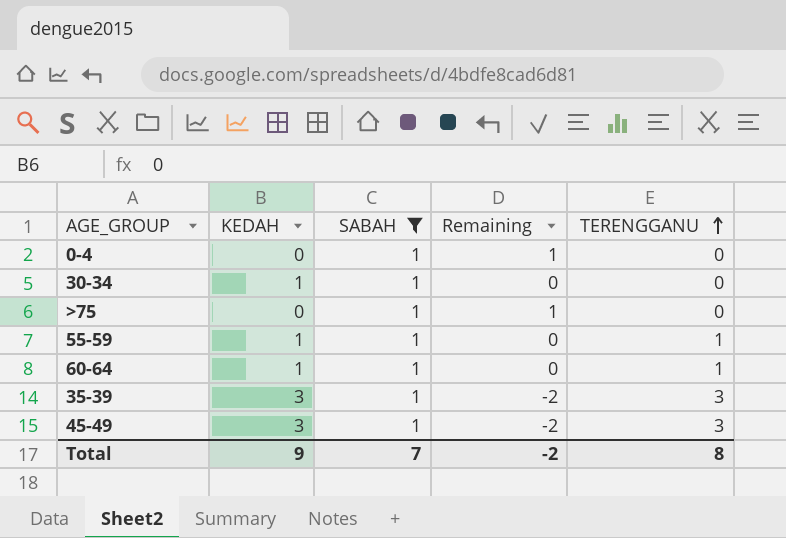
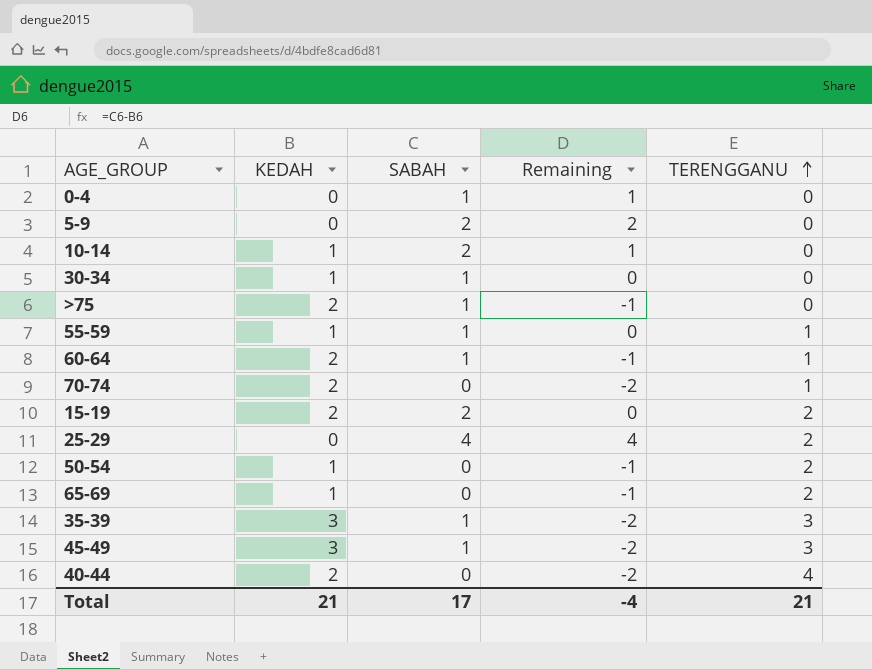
filter: SABAH = 1 -> none
>75 | KEDAH: 0 -> 2
>75 | Remaining: 1 -> -1
60-64 | KEDAH: 1 -> 2
60-64 | Remaining: 0 -> -1
Total | KEDAH: 9 -> 21
Total | SABAH: 7 -> 17
Total | Remaining: -2 -> -4
Total | TERENGGANU: 8 -> 21

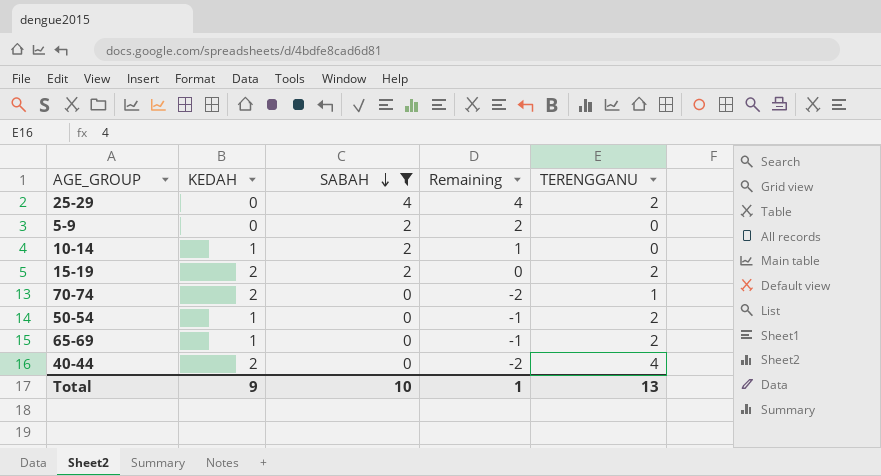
filter: none -> SABAH != 1
row order: TERENGGANU ascending -> SABAH descending
Total | KEDAH: 21 -> 9
Total | SABAH: 17 -> 10
Total | Remaining: -4 -> 1
Total | TERENGGANU: 21 -> 13

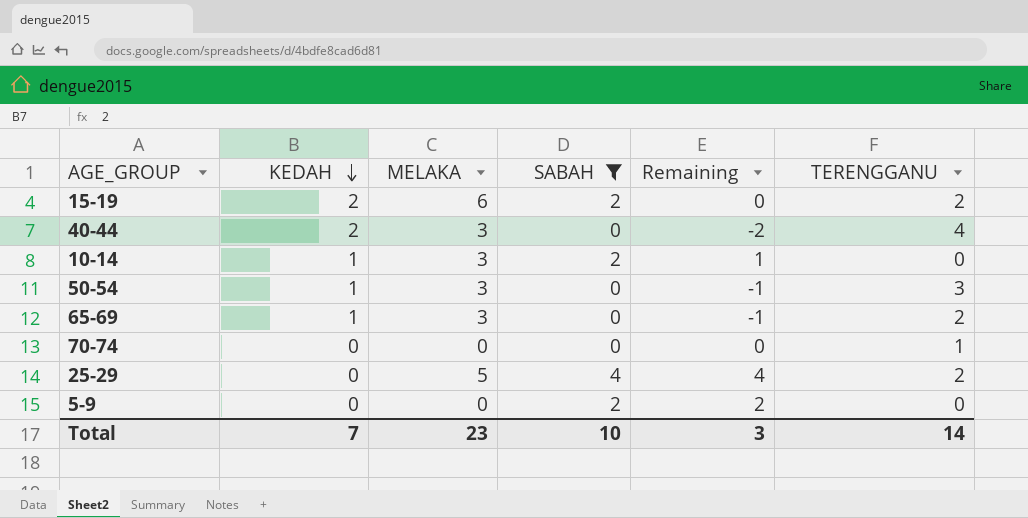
row order: SABAH descending -> KEDAH descending
column MELAKA | position: none -> 3
50-54 | TERENGGANU: 2 -> 3
70-74 | KEDAH: 2 -> 0
70-74 | Remaining: -2 -> 0
Total | KEDAH: 9 -> 7
Total | Remaining: 1 -> 3
Total | TERENGGANU: 13 -> 14

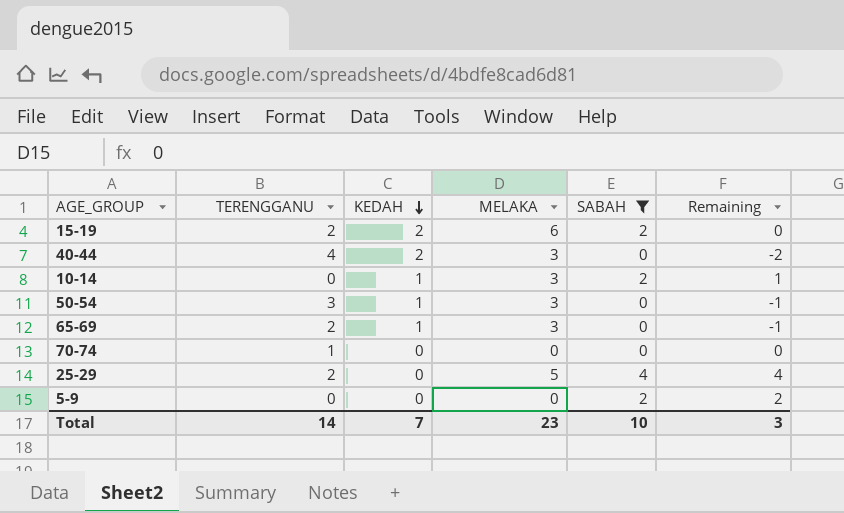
column TERENGGANU | position: 6 -> 2

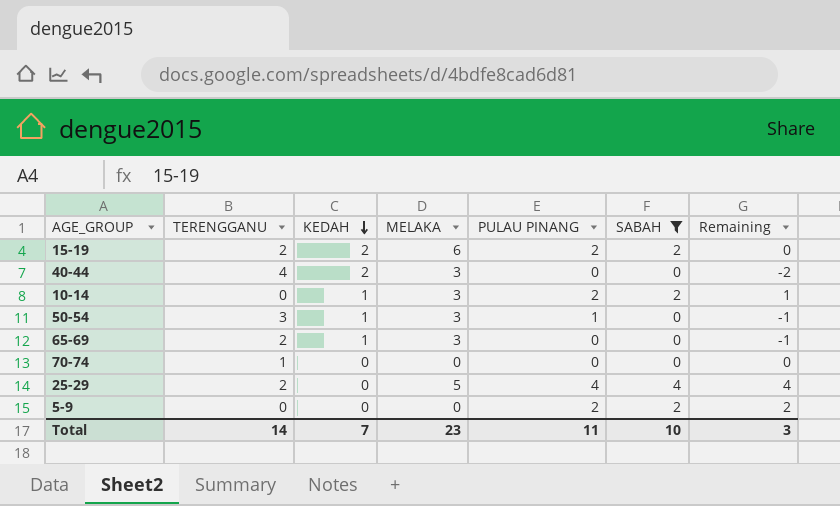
column PULAU PINANG | position: none -> 5

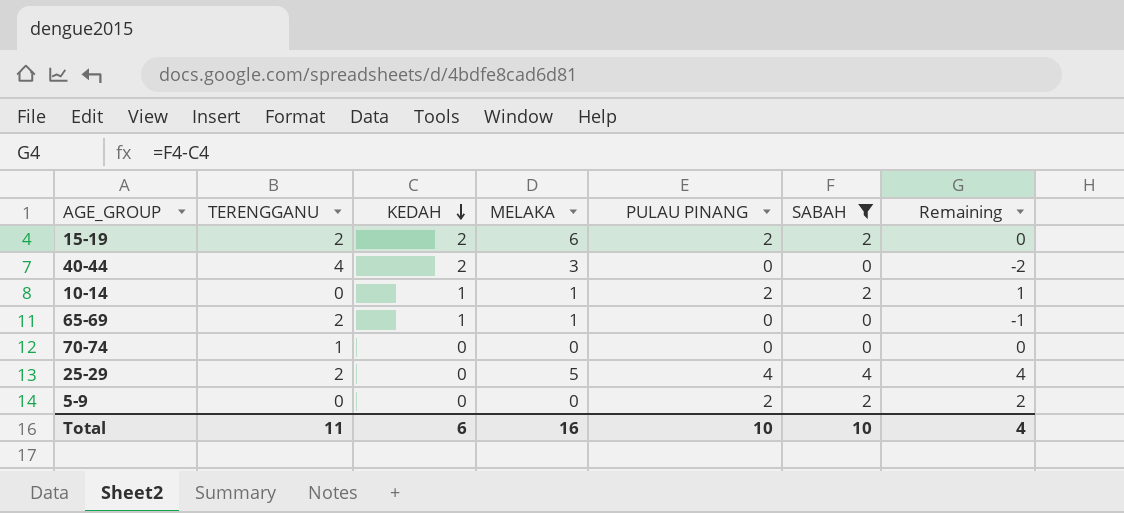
row 50-54: 3 | 1 | 3 | 1 | 0 | -1 -> none
10-14 | MELAKA: 3 -> 1
65-69 | MELAKA: 3 -> 1
Total | TERENGGANU: 14 -> 11
Total | KEDAH: 7 -> 6
Total | MELAKA: 23 -> 16
Total | PULAU PINANG: 11 -> 10
Total | Remaining: 3 -> 4

